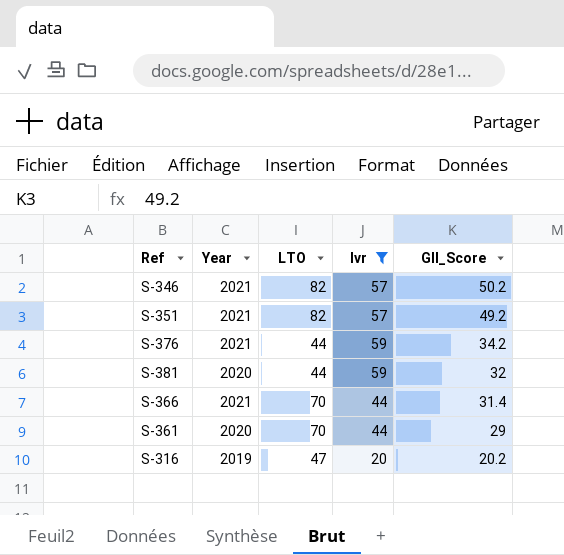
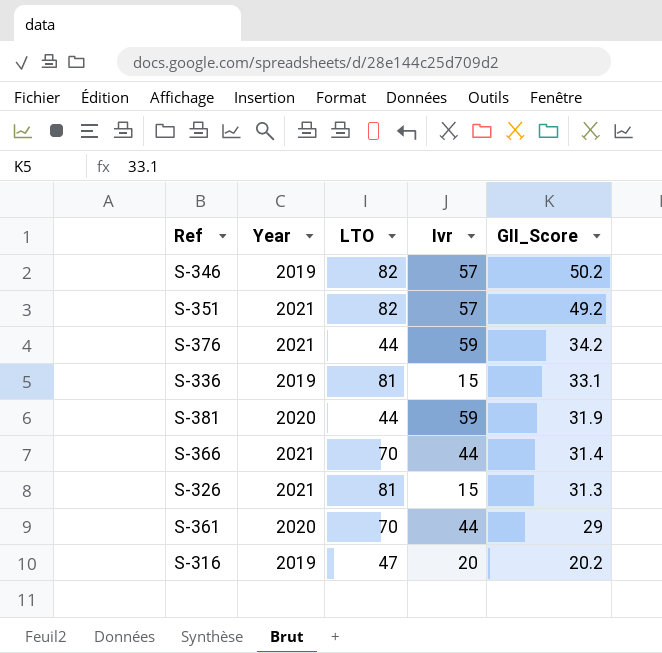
filter: Ivr != 15 -> none
S-346 | Year: 2021 -> 2019
S-381 | GII_Score: 32 -> 31.9

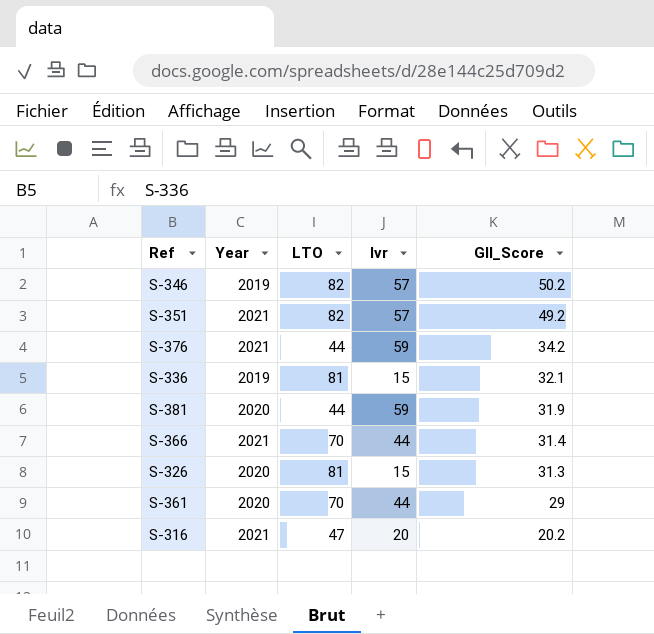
S-336 | GII_Score: 33.1 -> 32.1
S-326 | Year: 2021 -> 2020
S-316 | Year: 2019 -> 2021

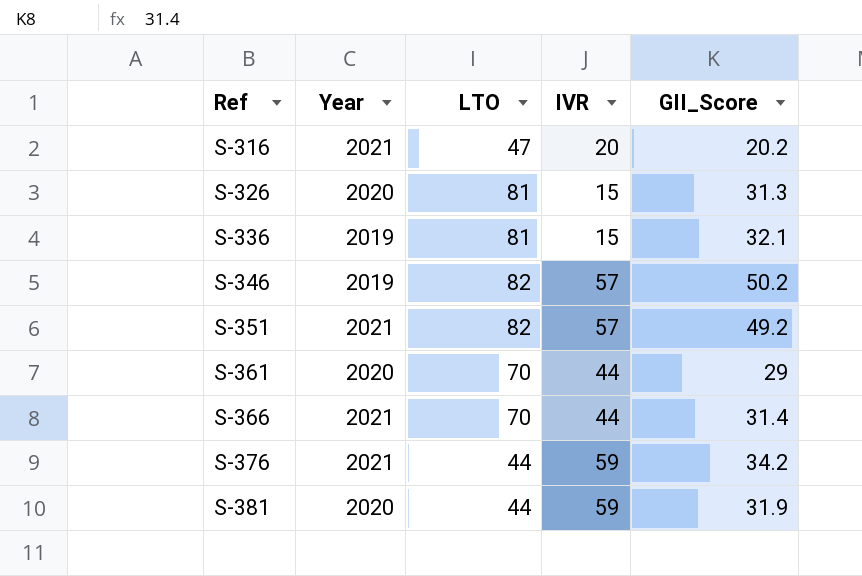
row order: GII_Score descending -> Ref ascending
column name: Ivr -> IVR

